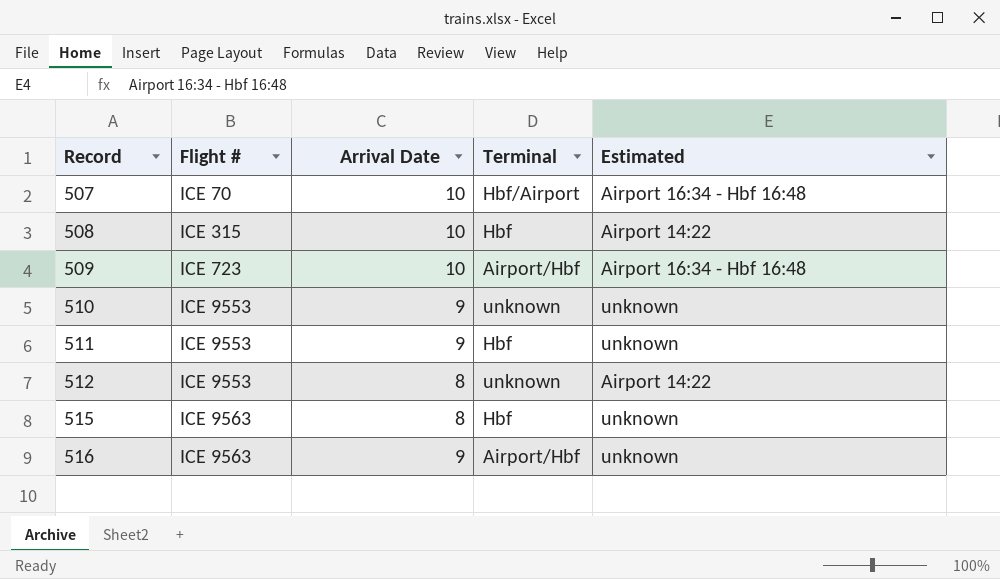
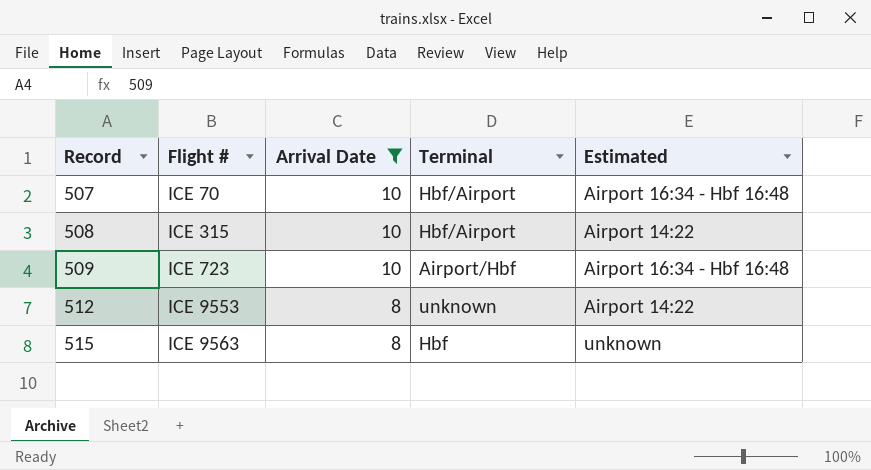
filter: none -> Arrival Date != 9
508 | Terminal: Hbf -> Hbf/Airport

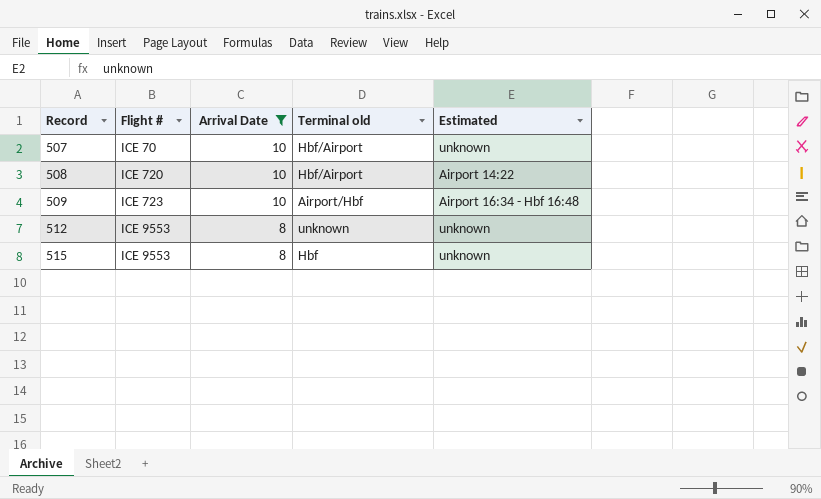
column name: Terminal -> Terminal old
507 | Estimated: Airport 16:34 - Hbf 16:48 -> unknown
508 | Flight #: ICE 315 -> ICE 720
512 | Estimated: Airport 14:22 -> unknown
515 | Flight #: ICE 9563 -> ICE 9553

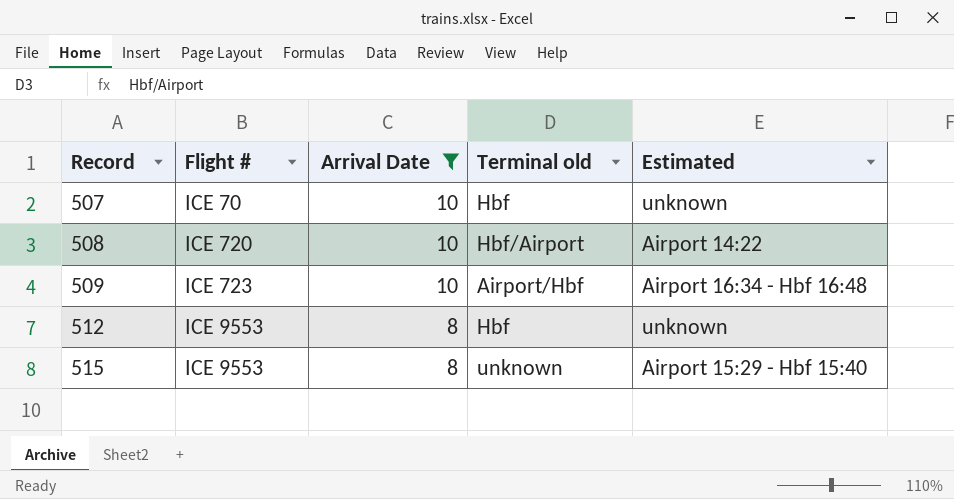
507 | Terminal old: Hbf/Airport -> Hbf
512 | Terminal old: unknown -> Hbf
515 | Terminal old: Hbf -> unknown
515 | Estimated: unknown -> Airport 15:29 - Hbf 15:40

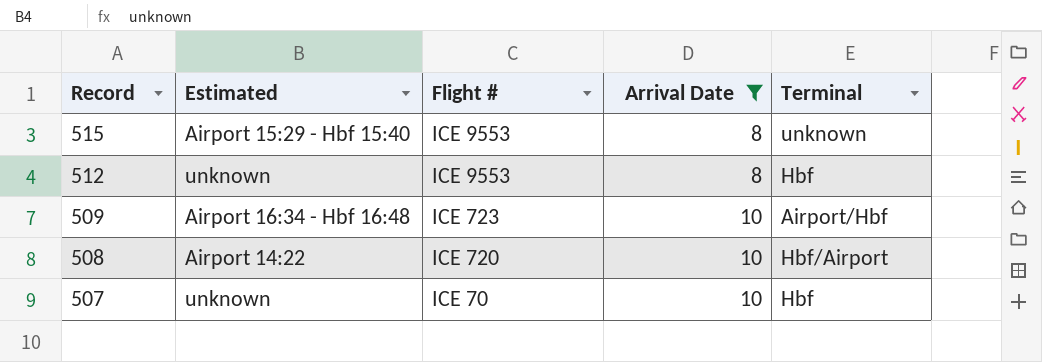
row order: Record ascending -> Record descending
column Estimated | position: 5 -> 2
column name: Terminal old -> Terminal

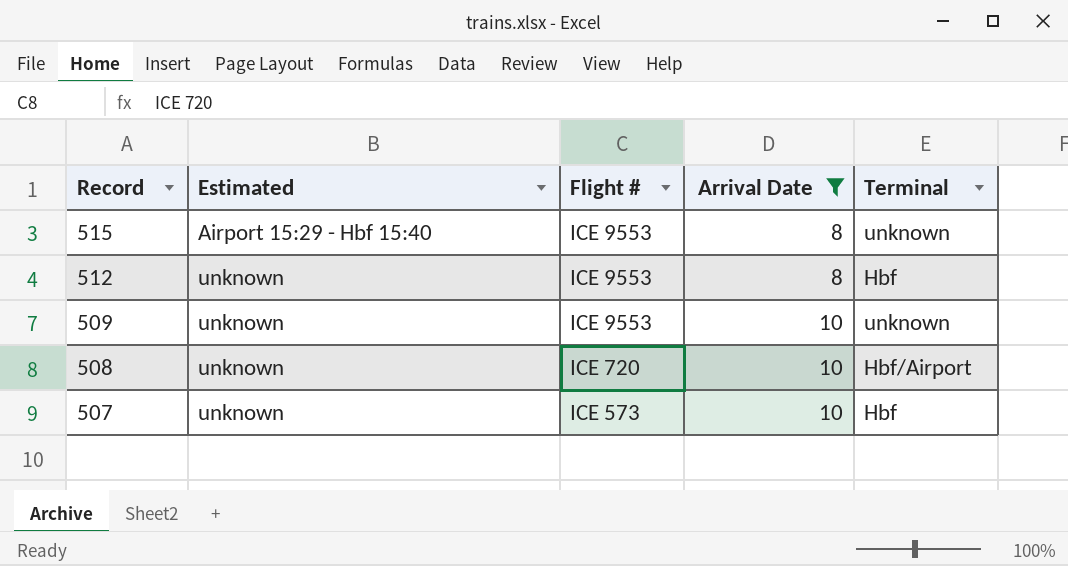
509 | Estimated: Airport 16:34 - Hbf 16:48 -> unknown
509 | Flight #: ICE 723 -> ICE 9553
509 | Terminal: Airport/Hbf -> unknown
508 | Estimated: Airport 14:22 -> unknown
507 | Flight #: ICE 70 -> ICE 573

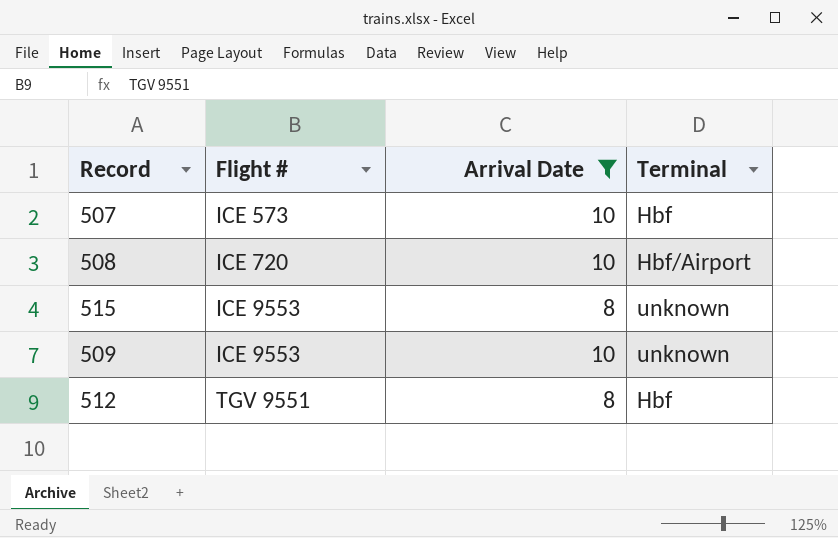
row order: Record descending -> Flight # ascending
column Estimated | position: 2 -> none
512 | Flight #: ICE 9553 -> TGV 9551

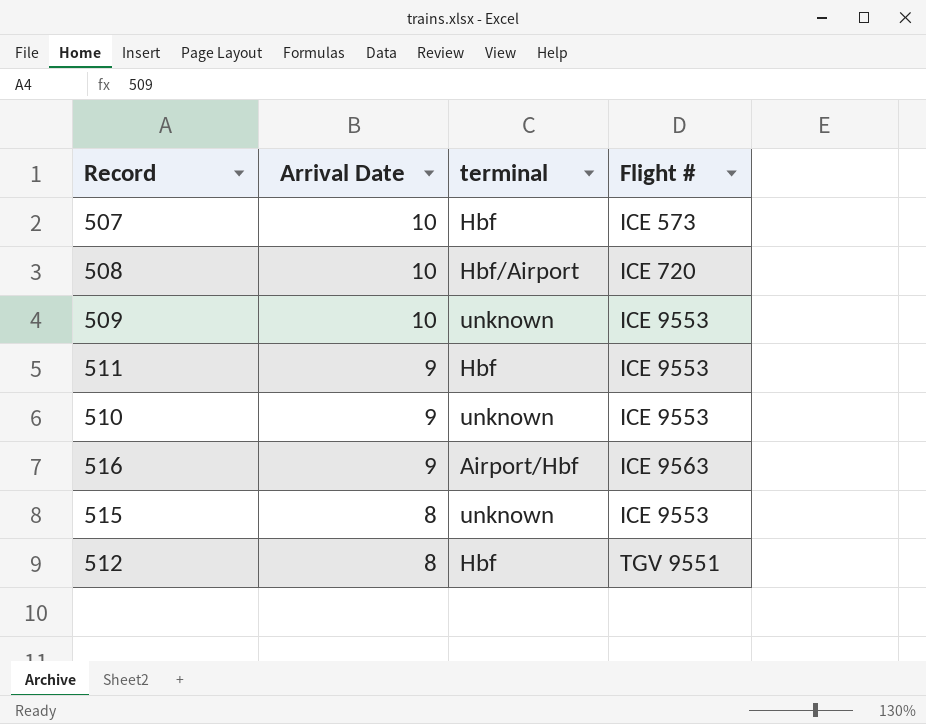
filter: Arrival Date != 9 -> none
row order: Flight # ascending -> Arrival Date descending
column name: Terminal -> terminal
column Flight # | position: 2 -> 4

